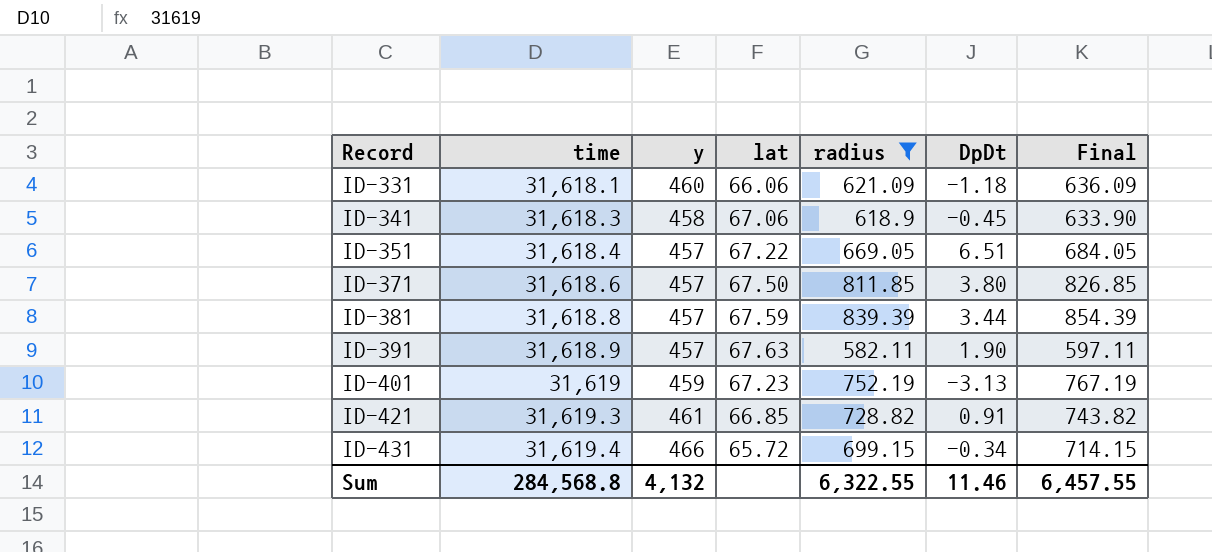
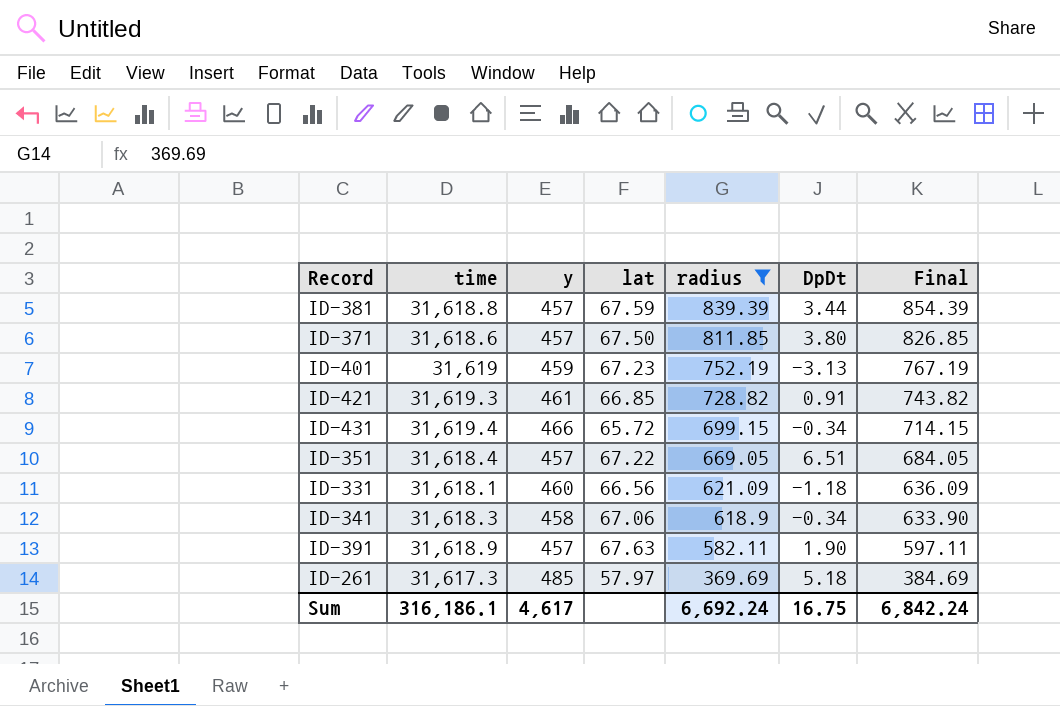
row order: Record ascending -> radius descending
ID-331 | lat: 66.06 -> 66.56
ID-341 | DpDt: -0.45 -> -0.34
row ID-261: none -> 31,617.3 | 485 | 57.97 | 369.69 | 5.18 | 384.69
Sum | time: 284,568.8 -> 316,186.1
Sum | y: 4,132 -> 4,617
Sum | radius: 6,322.55 -> 6,692.24
Sum | DpDt: 11.46 -> 16.75
Sum | Final: 6,457.55 -> 6,842.24

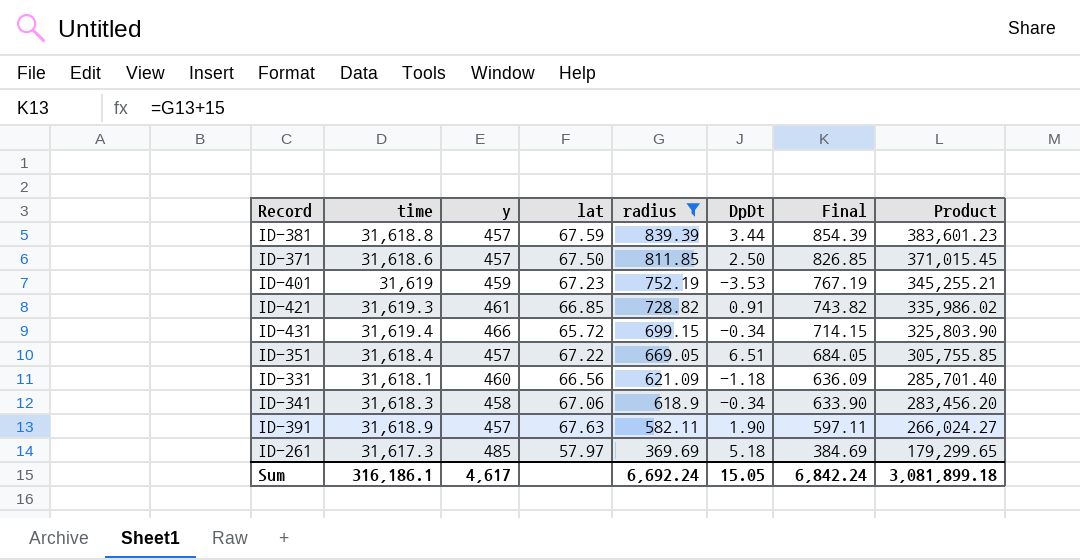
column Product | formula: none -> [y] * [radius]
ID-371 | DpDt: 3.80 -> 2.50
ID-401 | DpDt: -3.13 -> -3.53
Sum | DpDt: 16.75 -> 15.05

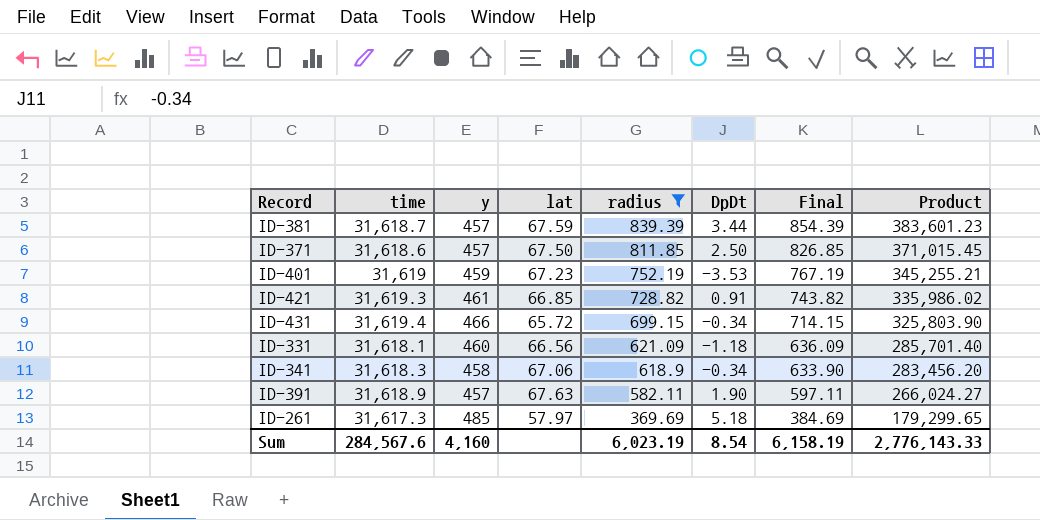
row ID-351: 31,618.4 | 457 | 67.22 | 669.05 | 6.51 | 684.05 | 305,755.85 -> none
ID-381 | time: 31,618.8 -> 31,618.7
Sum | time: 316,186.1 -> 284,567.6
Sum | y: 4,617 -> 4,160
Sum | radius: 6,692.24 -> 6,023.19
Sum | DpDt: 15.05 -> 8.54
Sum | Final: 6,842.24 -> 6,158.19
Sum | Product: 3,081,899.18 -> 2,776,143.33

